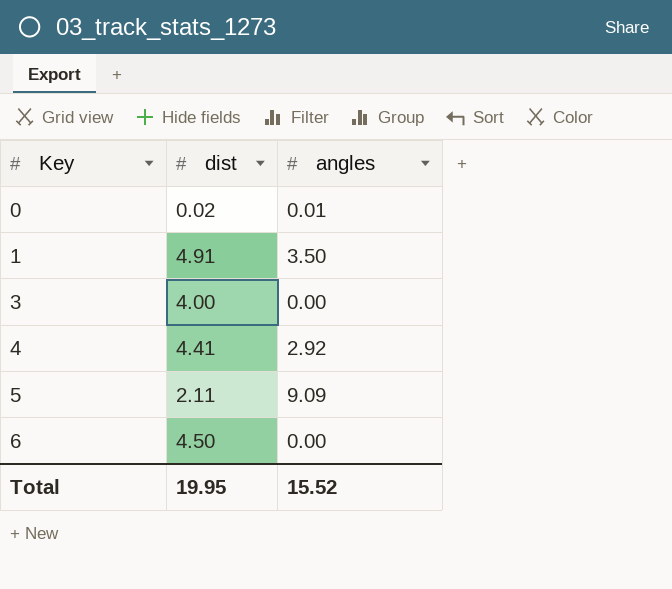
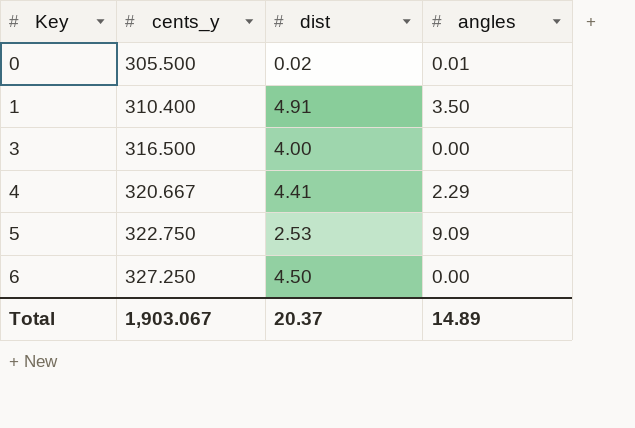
column cents_y | position: none -> 2
4 | angles: 2.92 -> 2.29
5 | dist: 2.11 -> 2.53
Total | dist: 19.95 -> 20.37
Total | angles: 15.52 -> 14.89

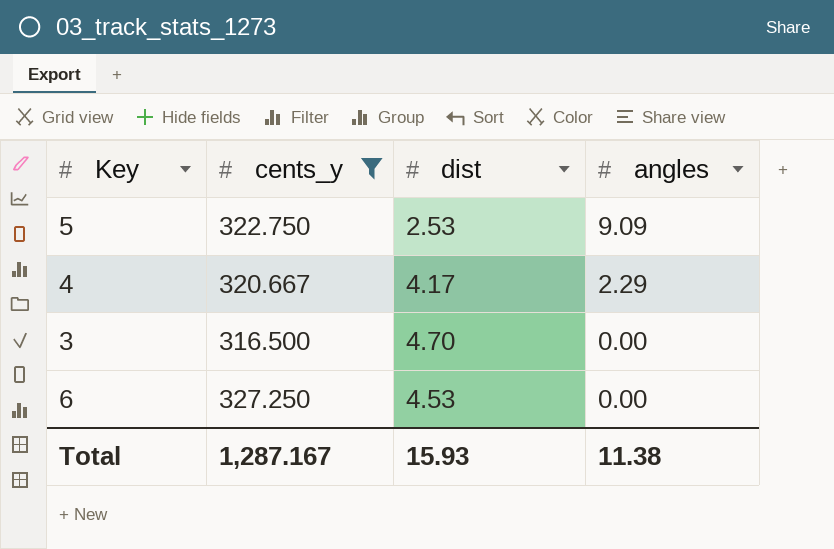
filter: none -> cents_y >= 316.500
row order: Key ascending -> angles descending
4 | dist: 4.41 -> 4.17
3 | dist: 4.00 -> 4.70
6 | dist: 4.50 -> 4.53
Total | cents_y: 1,903.067 -> 1,287.167
Total | dist: 20.37 -> 15.93
Total | angles: 14.89 -> 11.38

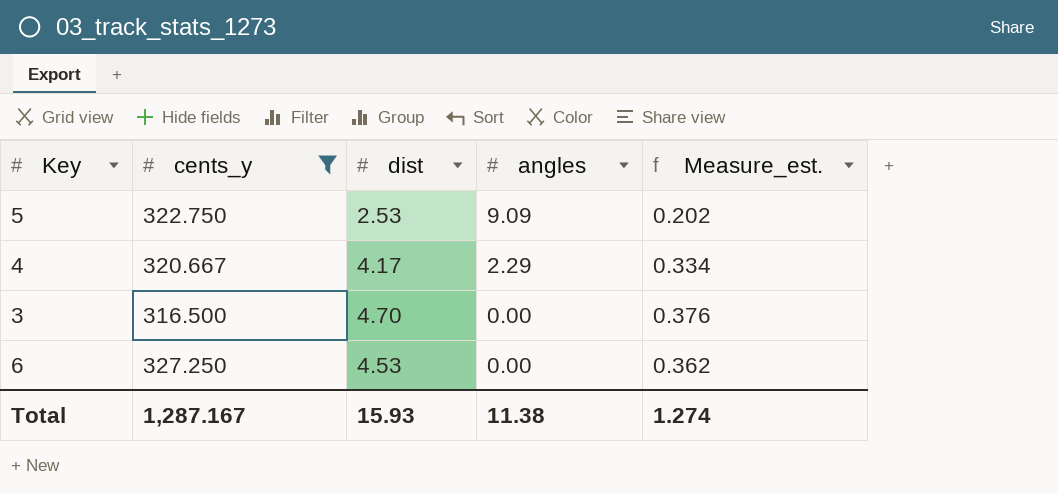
column Measure_est. | formula: none -> [dist] * 0.08

